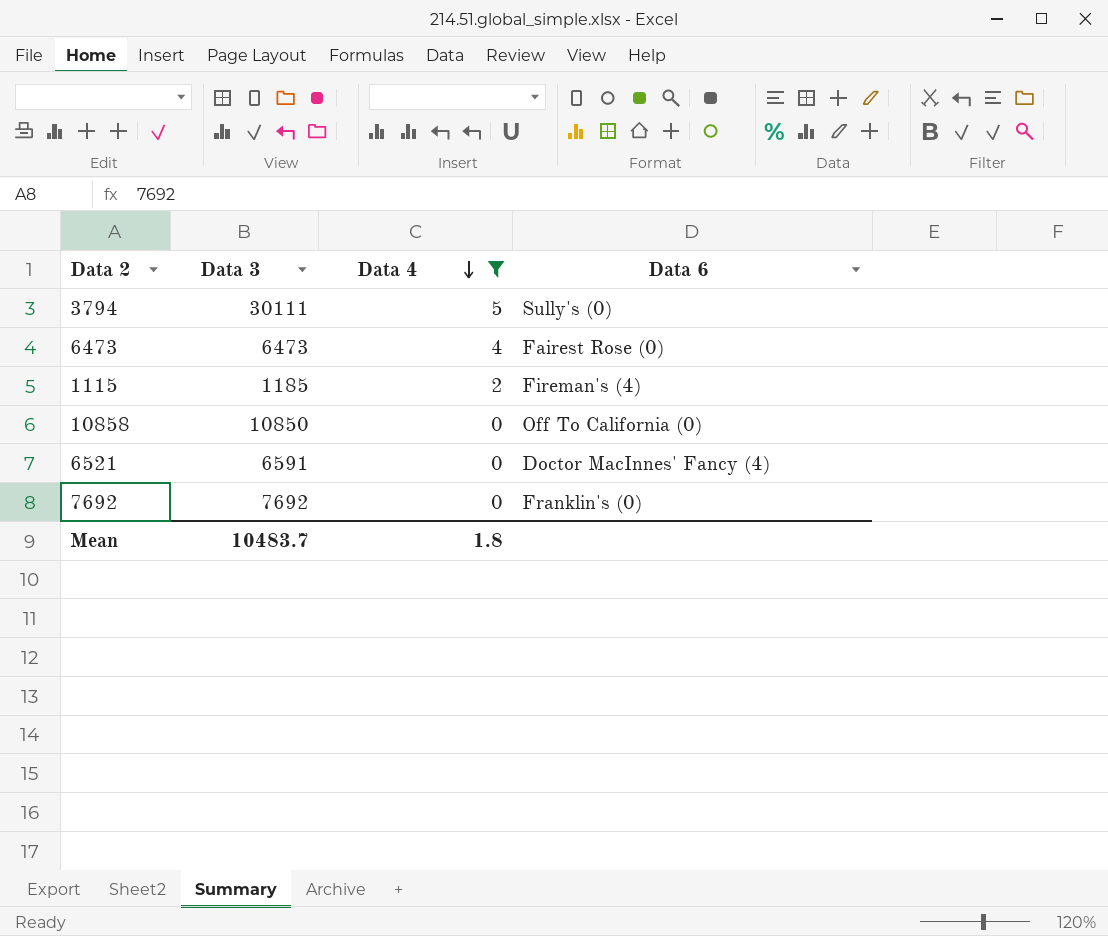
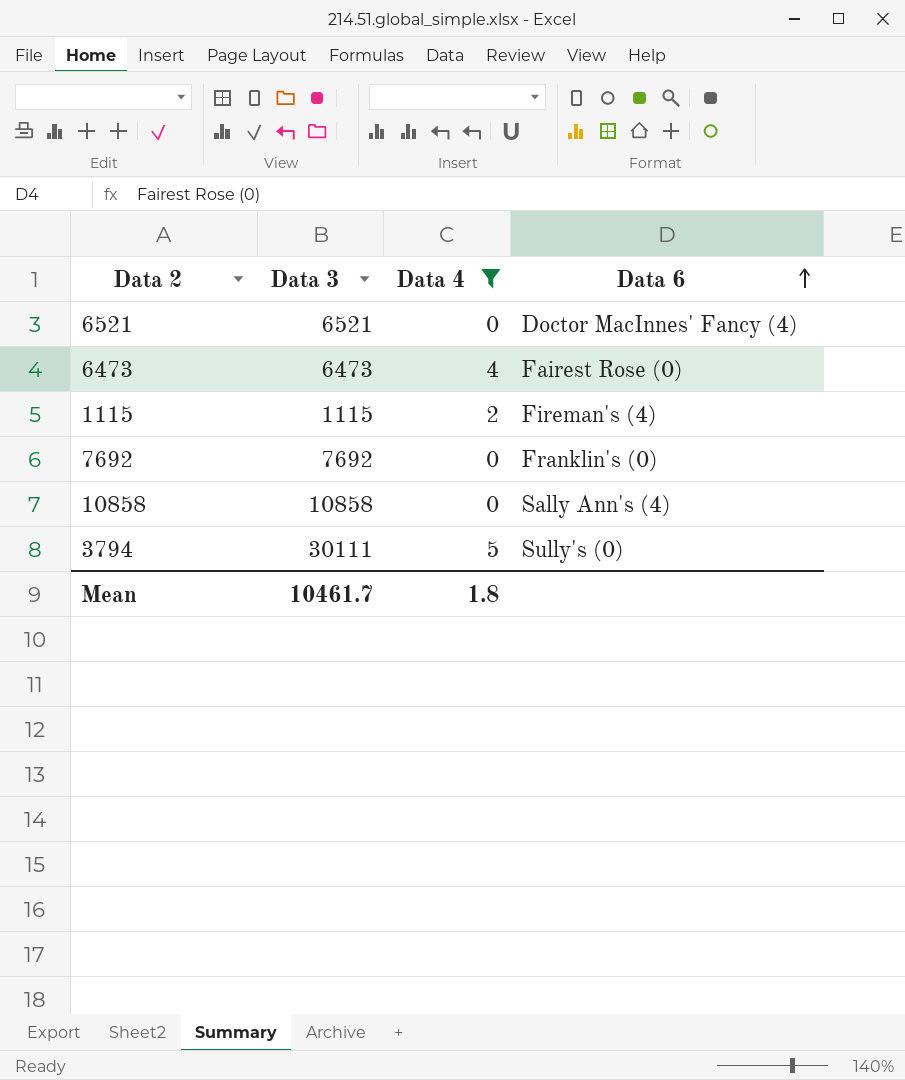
row order: Data 4 descending -> Data 6 ascending
6521 | Data 3: 6591 -> 6521
1115 | Data 3: 1185 -> 1115
10858 | Data 3: 10850 -> 10858
10858 | Data 6: Off To California (0) -> Sally Ann's (4)
Mean | Data 3: 10483.7 -> 10461.7

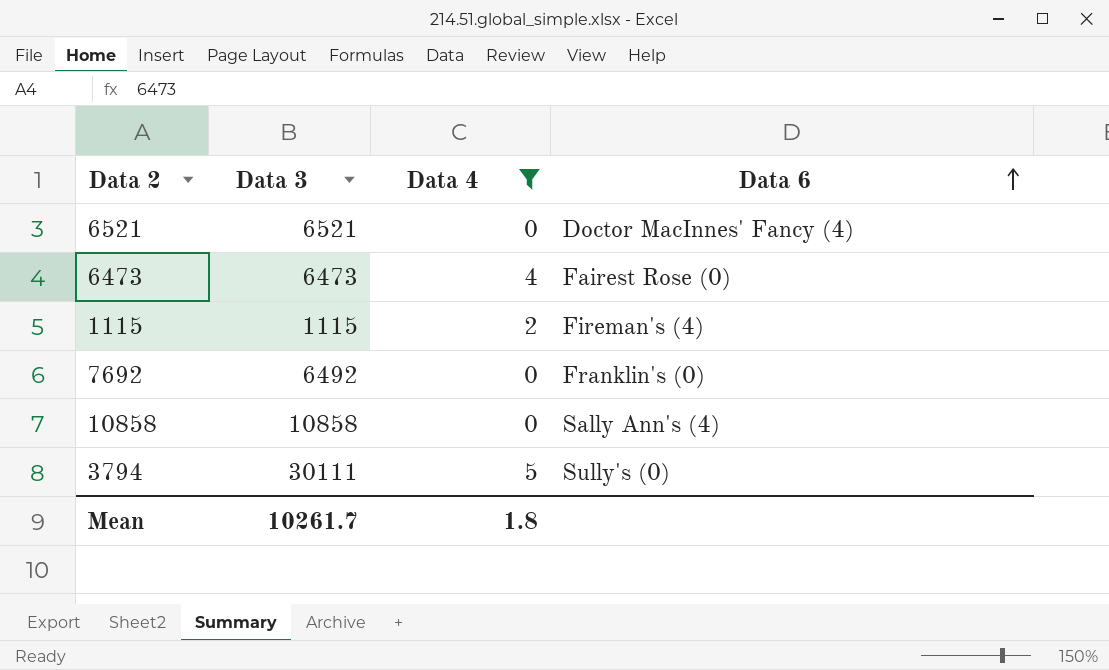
7692 | Data 3: 7692 -> 6492
Mean | Data 3: 10461.7 -> 10261.7

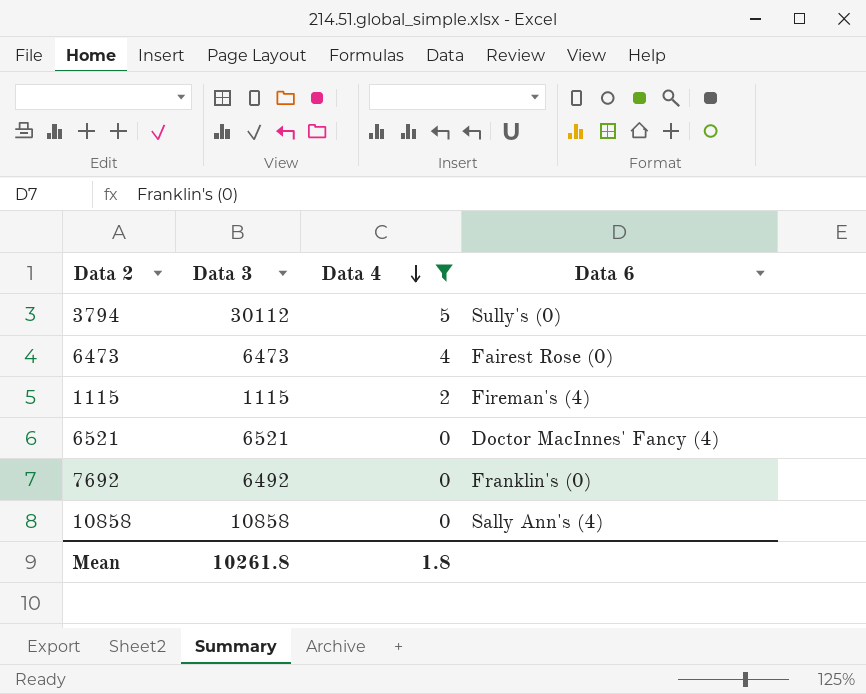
row order: Data 6 ascending -> Data 4 descending
3794 | Data 3: 30111 -> 30112
Mean | Data 3: 10261.7 -> 10261.8

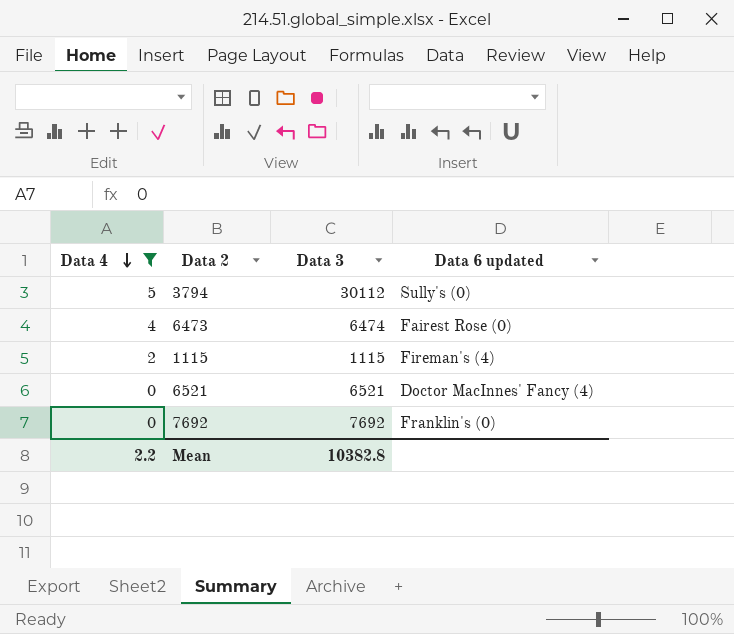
column Data 4 | position: 3 -> 1
column name: Data 6 -> Data 6 updated
row 10858: 10858 | 0 | Sally Ann's (4) -> none
6473 | Data 3: 6473 -> 6474
7692 | Data 3: 6492 -> 7692
Mean | Data 4: 1.8 -> 2.2
Mean | Data 3: 10261.8 -> 10382.8

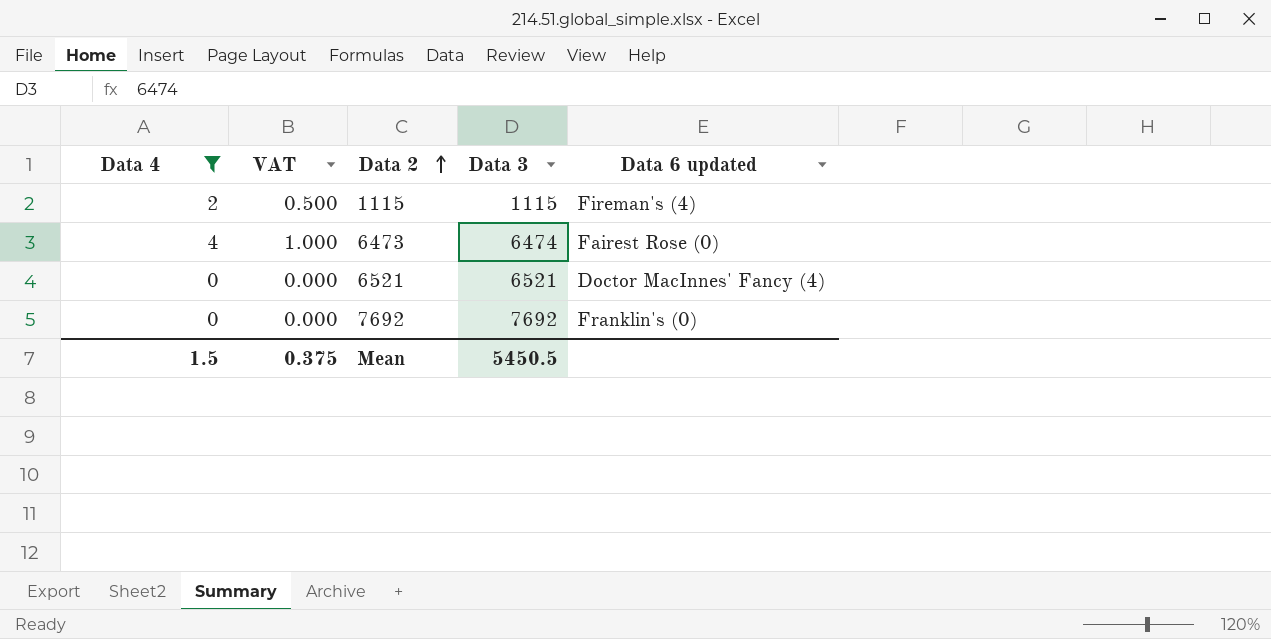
row order: Data 4 descending -> Data 2 ascending
column VAT | formula: none -> [Data 4] * 0.25
row 3794: 5 | 30112 | Sully's (0) -> none
Mean | Data 4: 2.2 -> 1.5
Mean | Data 3: 10382.8 -> 5450.5

